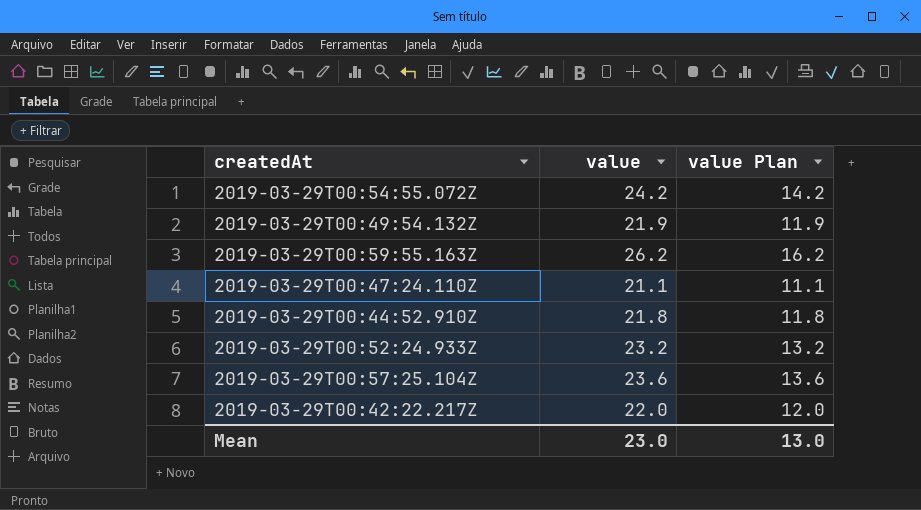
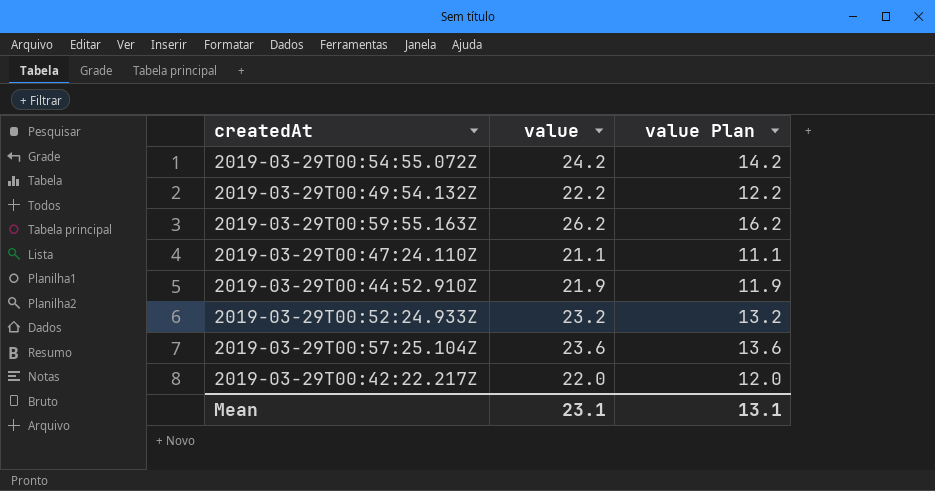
2019-03-29T00:49:54.132Z | value: 21.9 -> 22.2
2019-03-29T00:49:54.132Z | value Plan: 11.9 -> 12.2
2019-03-29T00:44:52.910Z | value: 21.8 -> 21.9
2019-03-29T00:44:52.910Z | value Plan: 11.8 -> 11.9
Mean | value: 23.0 -> 23.1
Mean | value Plan: 13.0 -> 13.1

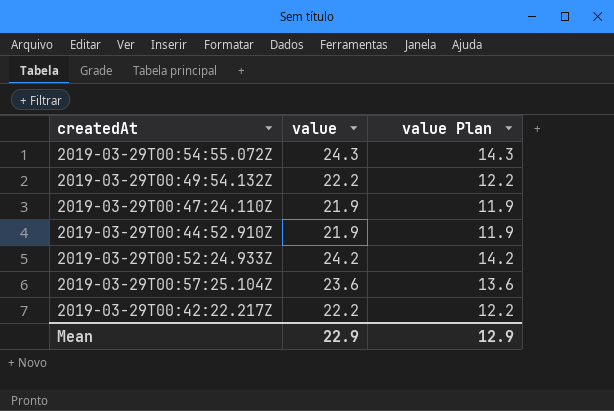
row 2019-03-29T00:59:55.163Z: 26.2 | 16.2 -> none
2019-03-29T00:54:55.072Z | value: 24.2 -> 24.3
2019-03-29T00:54:55.072Z | value Plan: 14.2 -> 14.3
2019-03-29T00:47:24.110Z | value: 21.1 -> 21.9
2019-03-29T00:47:24.110Z | value Plan: 11.1 -> 11.9
2019-03-29T00:52:24.933Z | value: 23.2 -> 24.2
2019-03-29T00:52:24.933Z | value Plan: 13.2 -> 14.2
2019-03-29T00:42:22.217Z | value: 22.0 -> 22.2
2019-03-29T00:42:22.217Z | value Plan: 12.0 -> 12.2
Mean | value: 23.1 -> 22.9
Mean | value Plan: 13.1 -> 12.9

